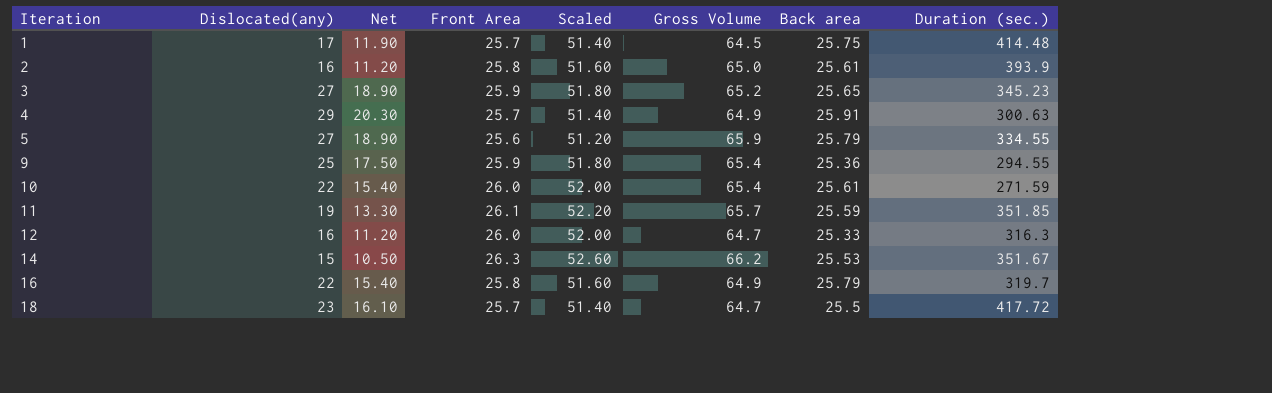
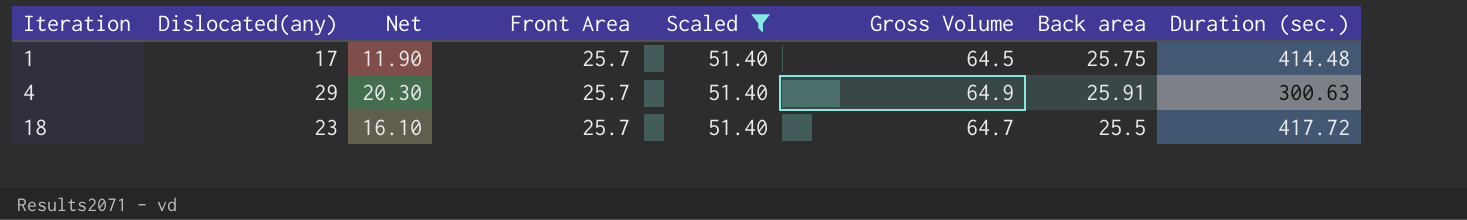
filter: none -> Scaled = 51.40

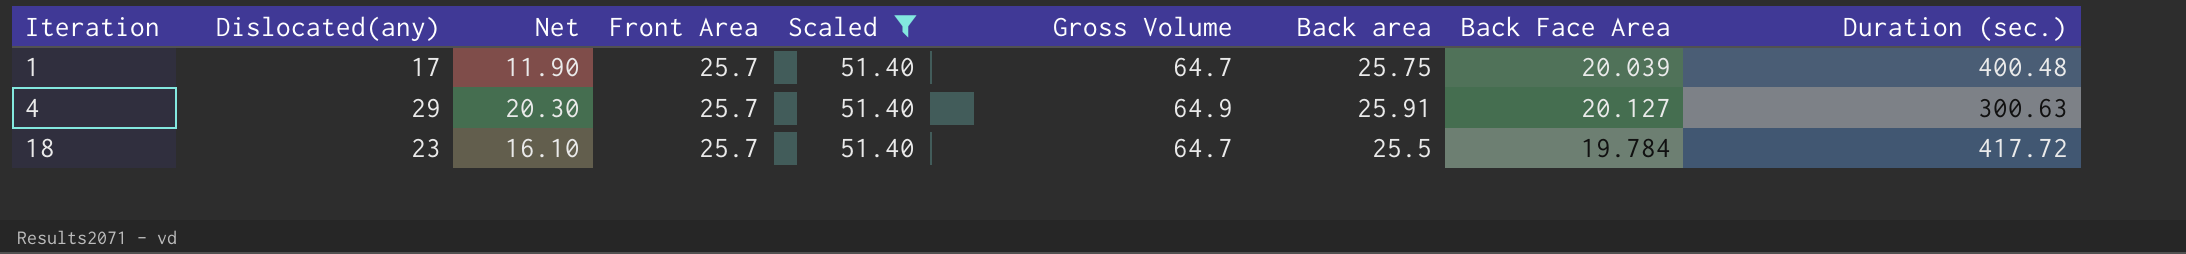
column Back Face Area | position: none -> 8
1 | Gross Volume: 64.5 -> 64.7
1 | Duration (sec.): 414.48 -> 400.48

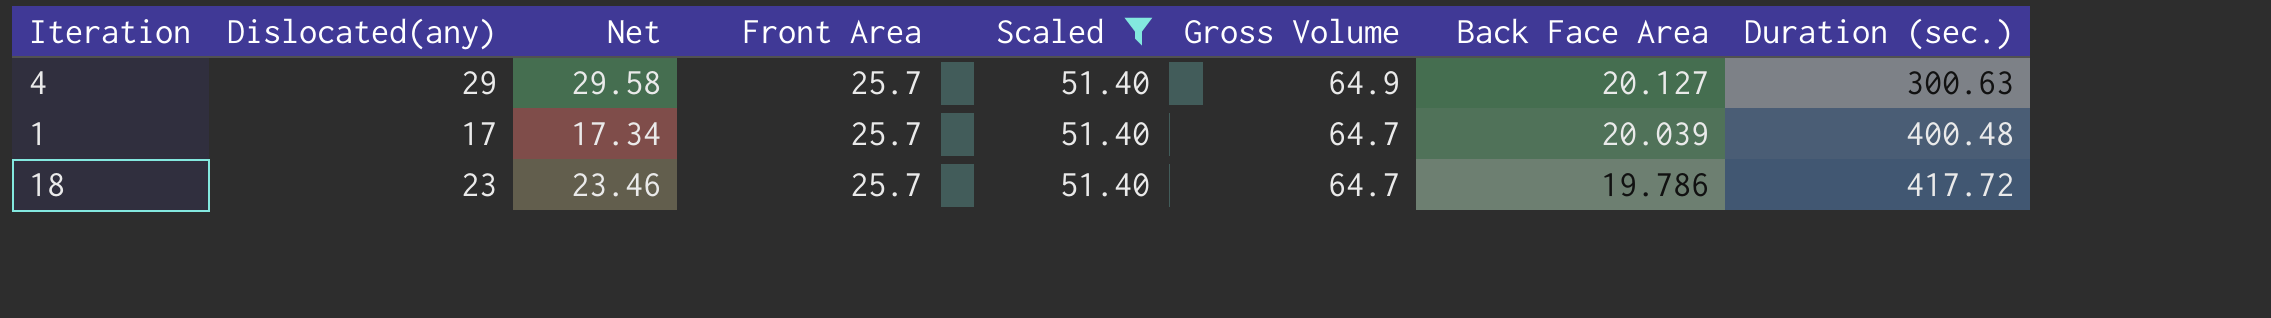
row order: Iteration ascending -> Gross Volume descending
column Back area | position: 7 -> none
column Net | formula: [Dislocated(any)] * 0.7 -> [Dislocated(any)] * 1.02
18 | Back Face Area: 19.784 -> 19.786

